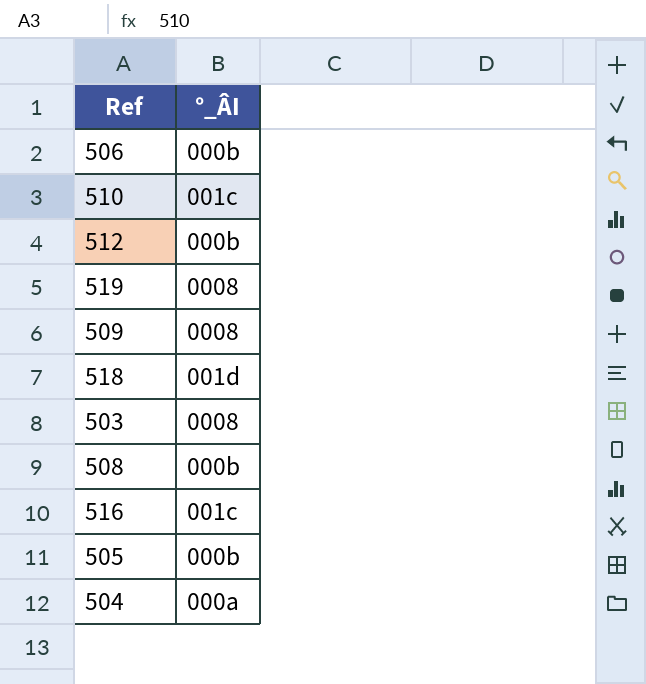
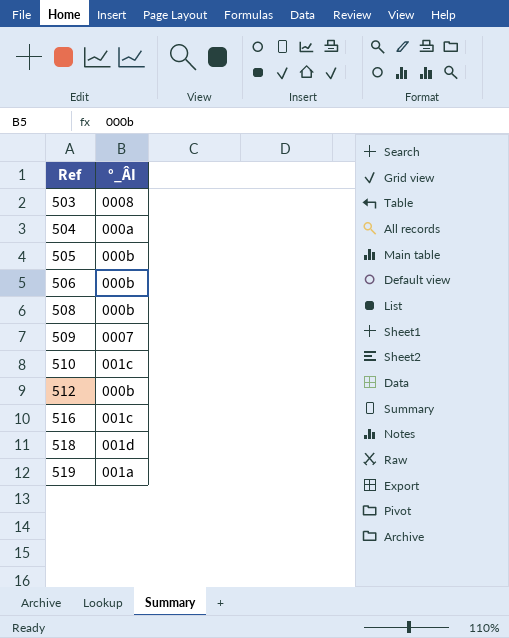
row order: none -> Ref ascending
509 | °_ÂI: 0008 -> 0007
519 | °_ÂI: 0008 -> 001a

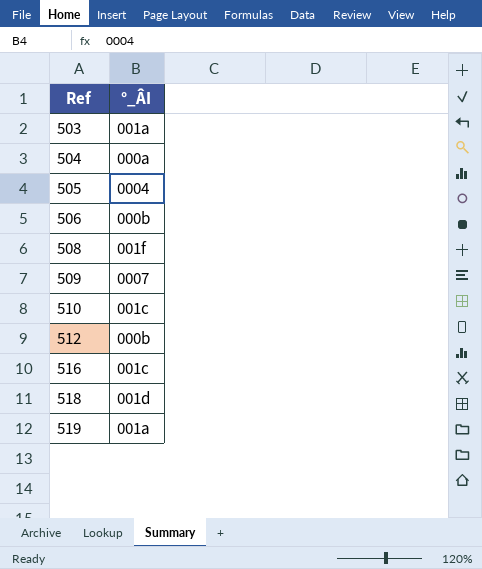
503 | °_ÂI: 0008 -> 001a
505 | °_ÂI: 000b -> 0004
508 | °_ÂI: 000b -> 001f

